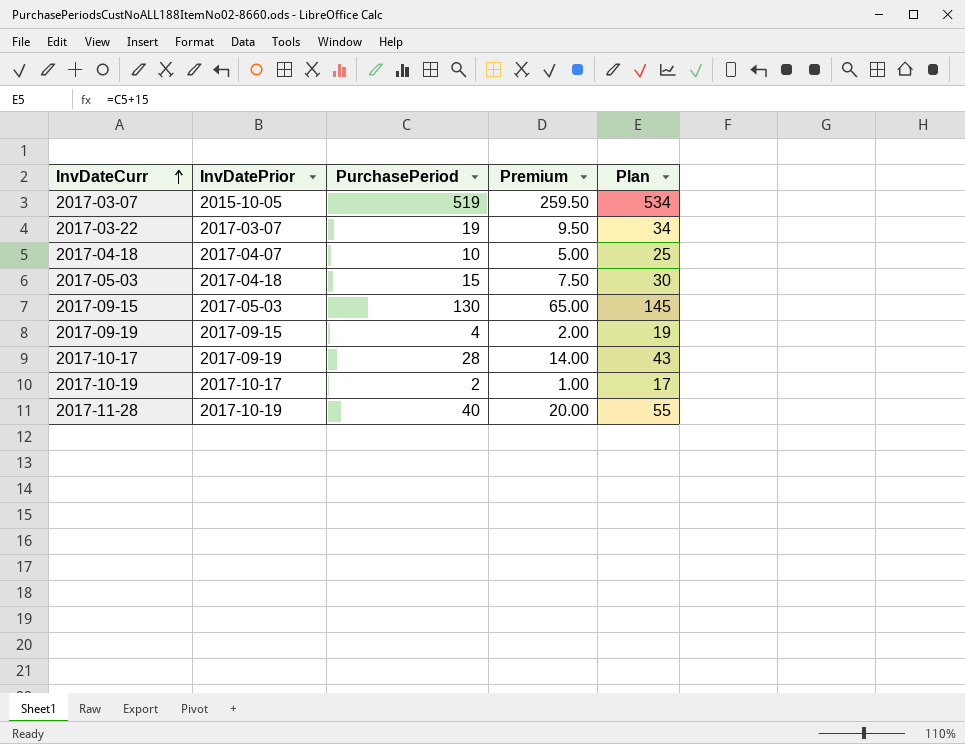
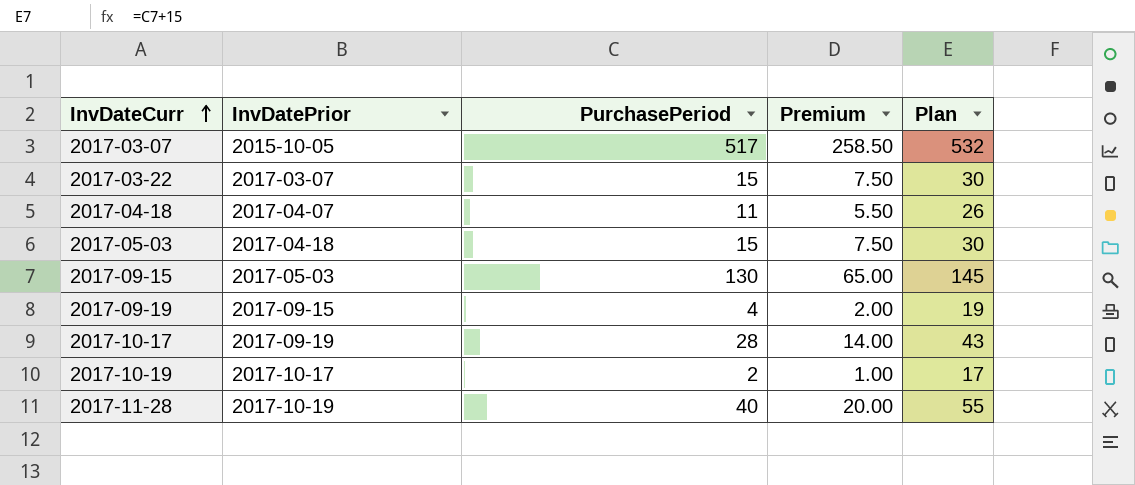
2017-03-07 | PurchasePeriod: 519 -> 517
2017-03-07 | Premium: 259.50 -> 258.50
2017-03-07 | Plan: 534 -> 532
2017-03-22 | PurchasePeriod: 19 -> 15
2017-03-22 | Premium: 9.50 -> 7.50
2017-03-22 | Plan: 34 -> 30
2017-04-18 | PurchasePeriod: 10 -> 11
2017-04-18 | Premium: 5.00 -> 5.50
2017-04-18 | Plan: 25 -> 26

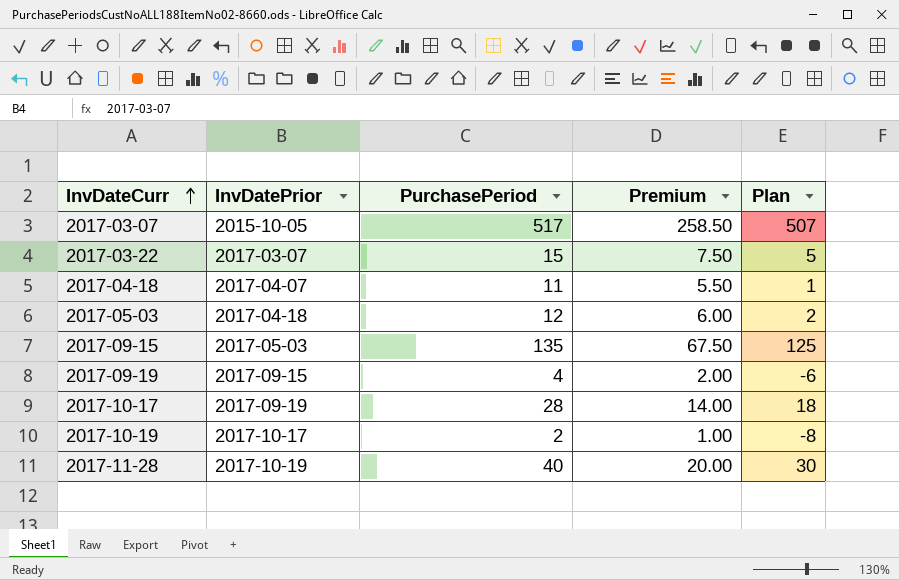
column Plan | formula: [PurchasePeriod] + 15 -> [PurchasePeriod] - 10
2017-05-03 | PurchasePeriod: 15 -> 12
2017-05-03 | Premium: 7.50 -> 6.00
2017-09-15 | PurchasePeriod: 130 -> 135
2017-09-15 | Premium: 65.00 -> 67.50

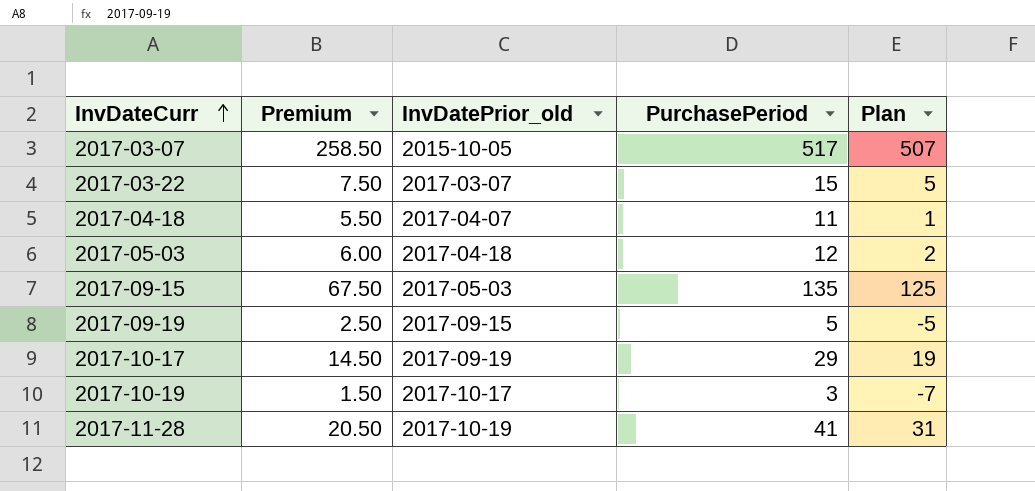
column Premium | position: 4 -> 2
column name: InvDatePrior -> InvDatePrior_old
2017-09-19 | Premium: 2.00 -> 2.50
2017-09-19 | PurchasePeriod: 4 -> 5
2017-09-19 | Plan: -6 -> -5
2017-10-17 | Premium: 14.00 -> 14.50
2017-10-17 | PurchasePeriod: 28 -> 29
2017-10-17 | Plan: 18 -> 19
2017-10-19 | Premium: 1.00 -> 1.50
2017-10-19 | PurchasePeriod: 2 -> 3
2017-10-19 | Plan: -8 -> -7
2017-11-28 | Premium: 20.00 -> 20.50
2017-11-28 | PurchasePeriod: 40 -> 41
2017-11-28 | Plan: 30 -> 31

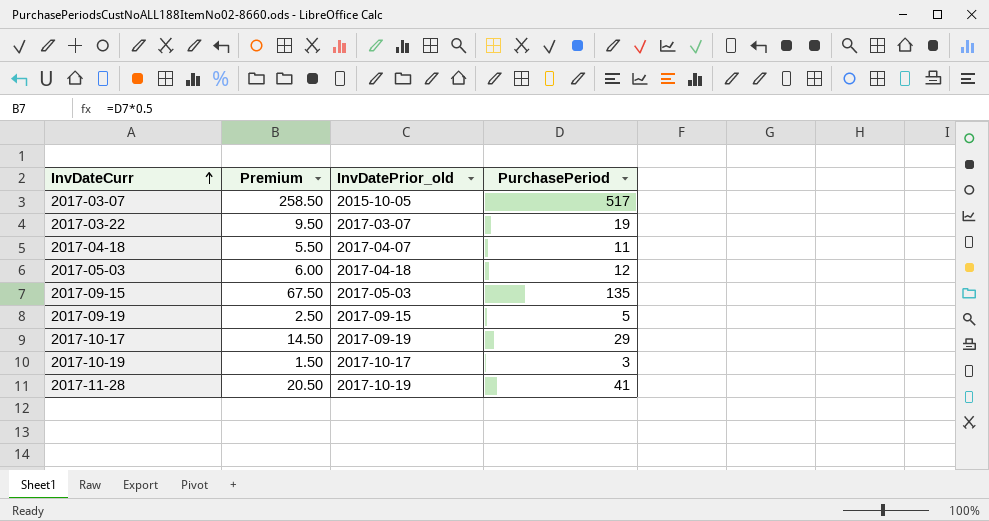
column Plan | formula: [PurchasePeriod] - 10 -> none
2017-03-22 | Premium: 7.50 -> 9.50
2017-03-22 | PurchasePeriod: 15 -> 19

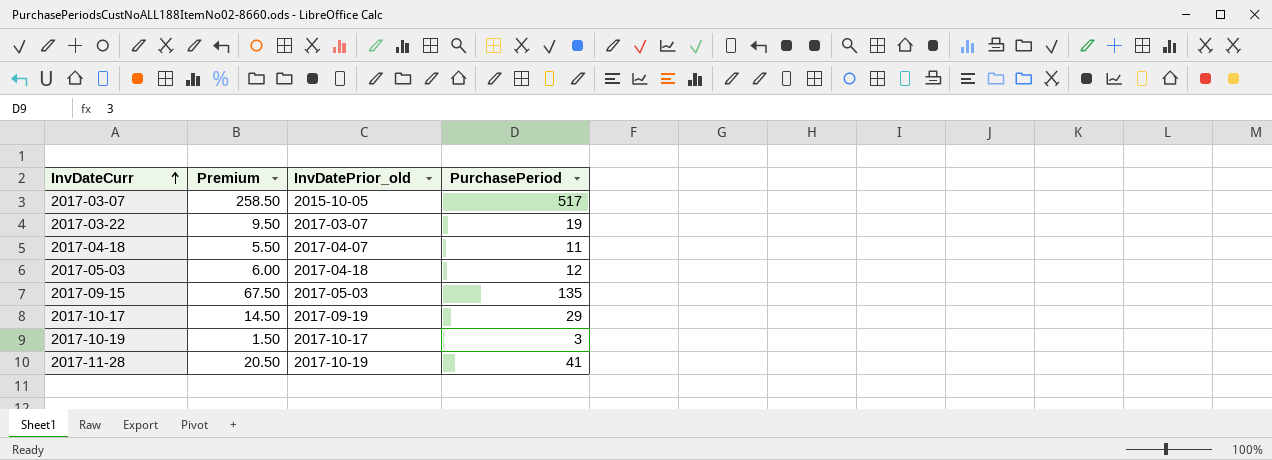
row 2017-09-19: 2.50 | 2017-09-15 | 5 -> none

